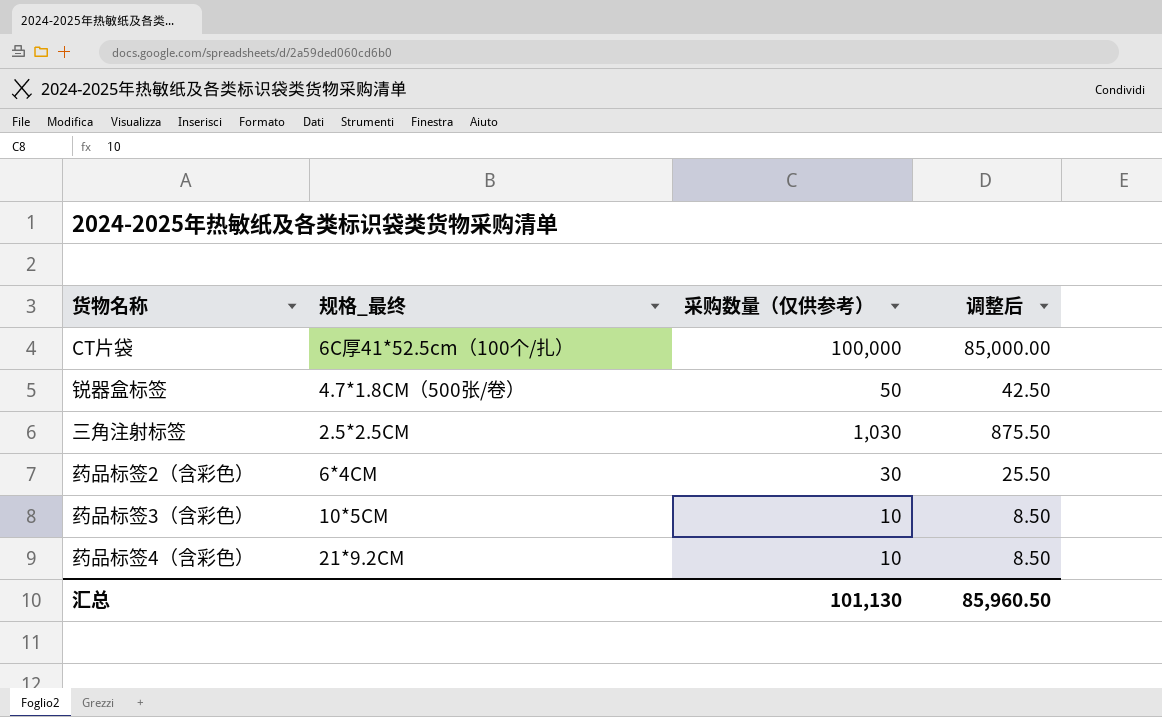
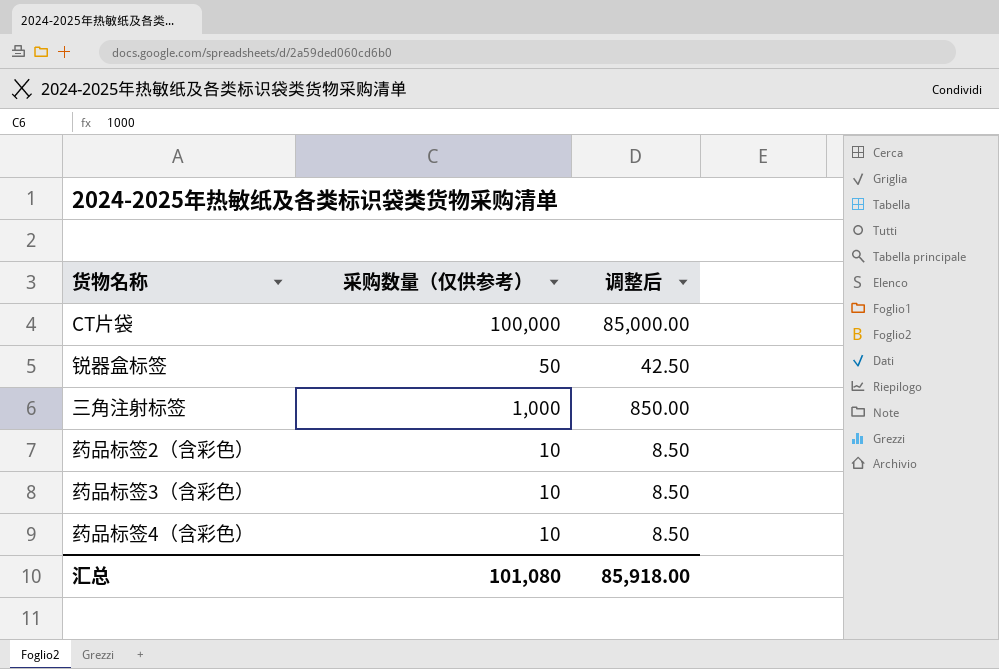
column 规格_最终 | position: 2 -> none
三角注射标签 | 采购数量（仅供参考）: 1,030 -> 1,000
三角注射标签 | 调整后: 875.50 -> 850.00
药品标签2（含彩色） | 采购数量（仅供参考）: 30 -> 10
药品标签2（含彩色） | 调整后: 25.50 -> 8.50
汇总 | 采购数量（仅供参考）: 101,130 -> 101,080
汇总 | 调整后: 85,960.50 -> 85,918.00

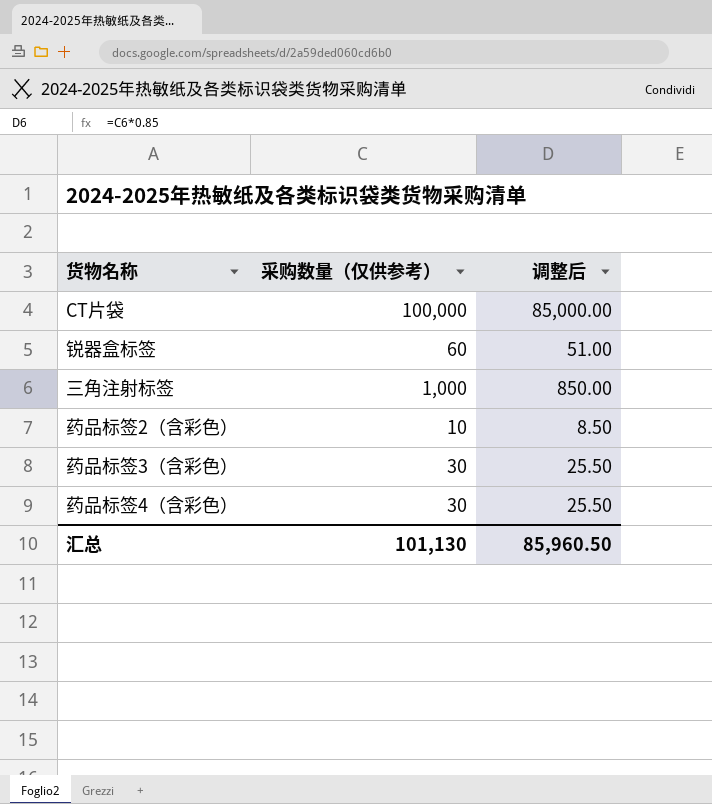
锐器盒标签 | 采购数量（仅供参考）: 50 -> 60
锐器盒标签 | 调整后: 42.50 -> 51.00
药品标签3（含彩色） | 采购数量（仅供参考）: 10 -> 30
药品标签3（含彩色） | 调整后: 8.50 -> 25.50
药品标签4（含彩色） | 采购数量（仅供参考）: 10 -> 30
药品标签4（含彩色） | 调整后: 8.50 -> 25.50
汇总 | 采购数量（仅供参考）: 101,080 -> 101,130
汇总 | 调整后: 85,918.00 -> 85,960.50

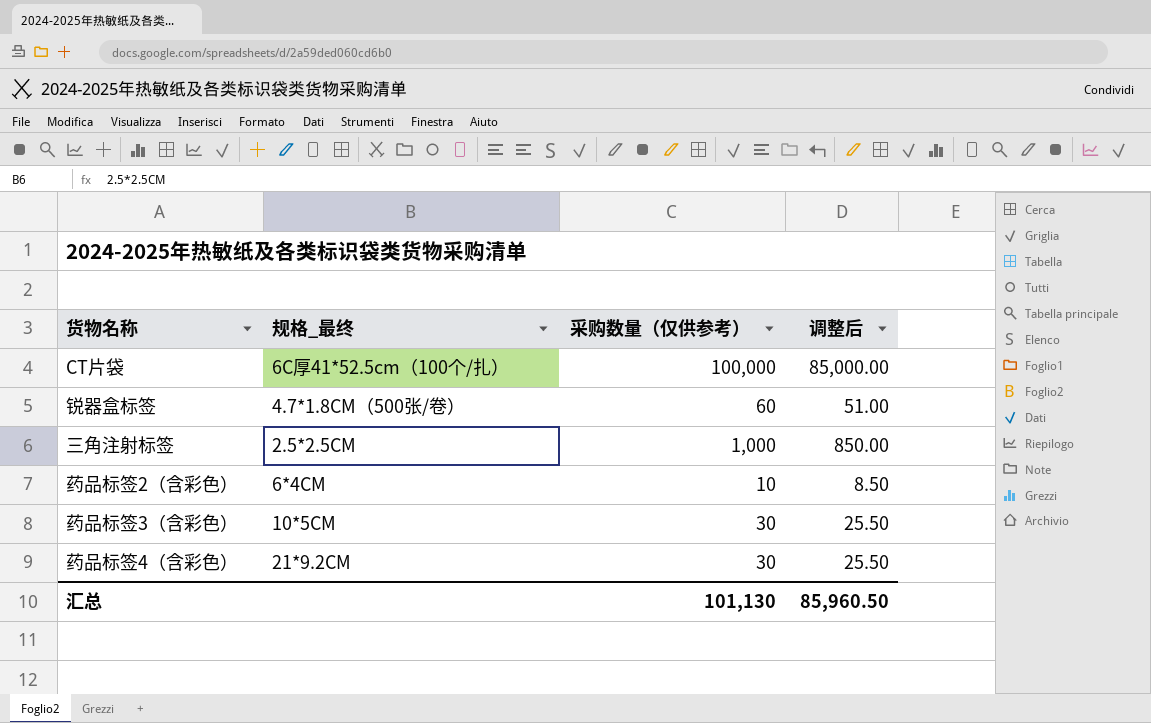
column 规格_最终 | position: none -> 2

